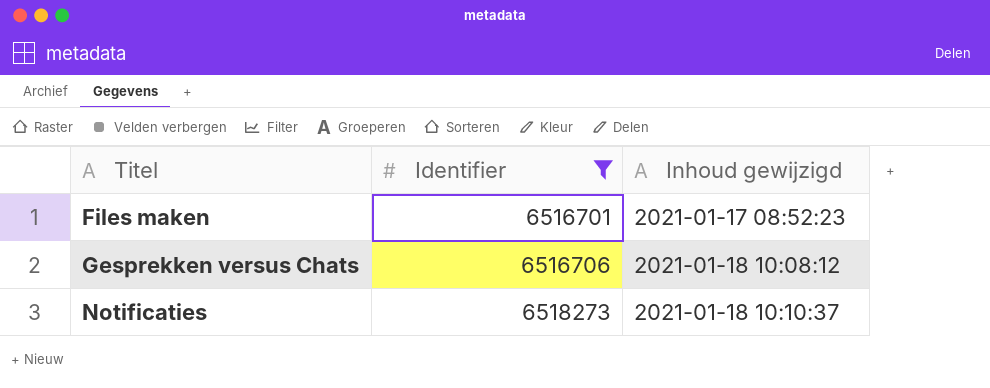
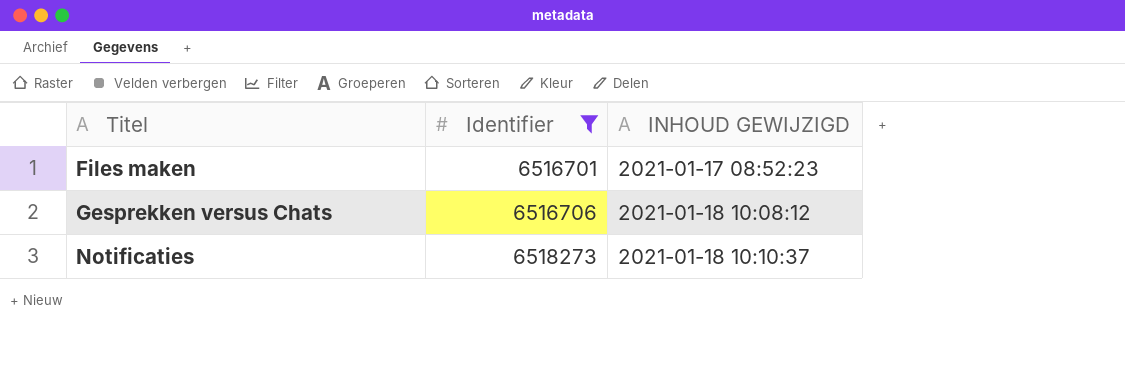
column name: Inhoud gewijzigd -> INHOUD GEWIJZIGD

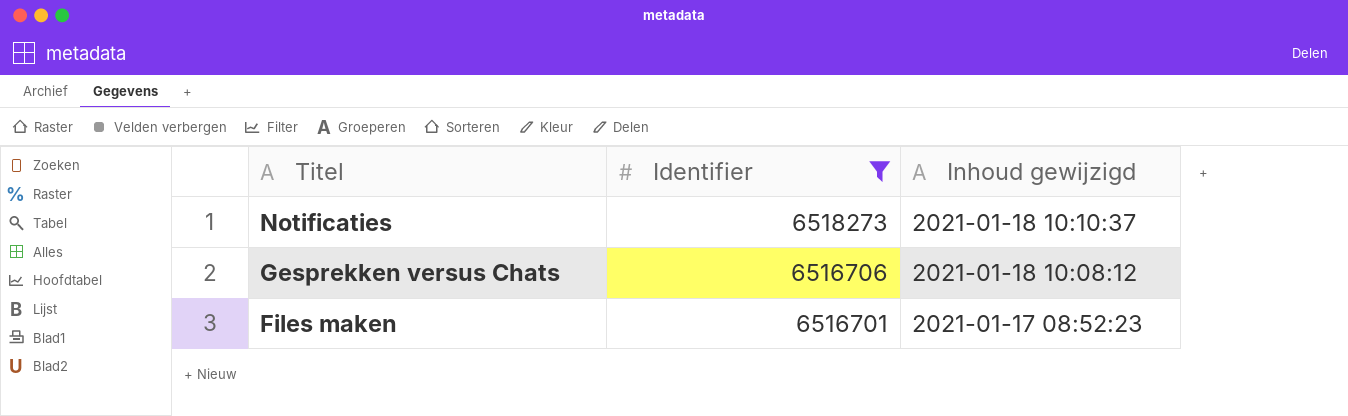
row order: Titel ascending -> Titel descending
column name: INHOUD GEWIJZIGD -> Inhoud gewijzigd

